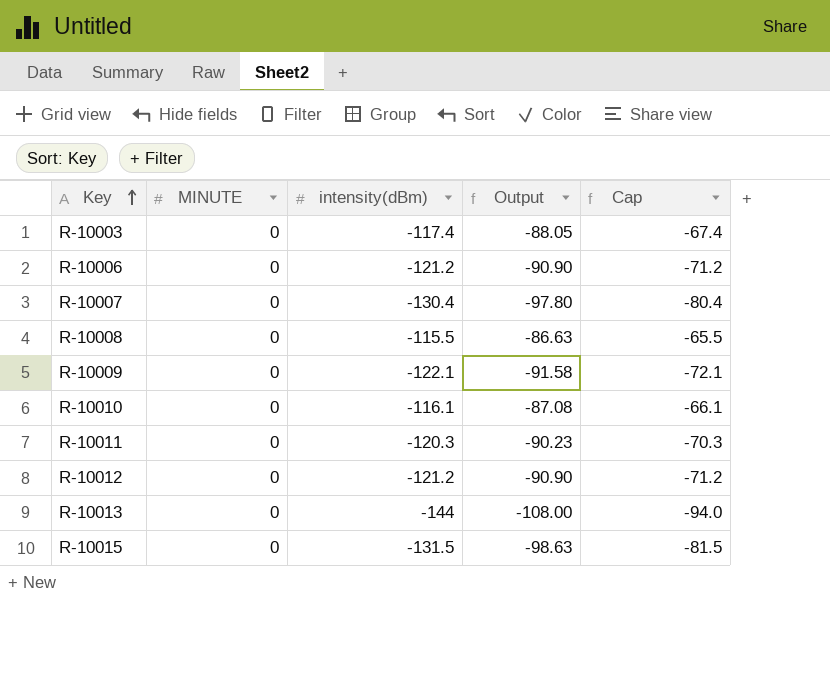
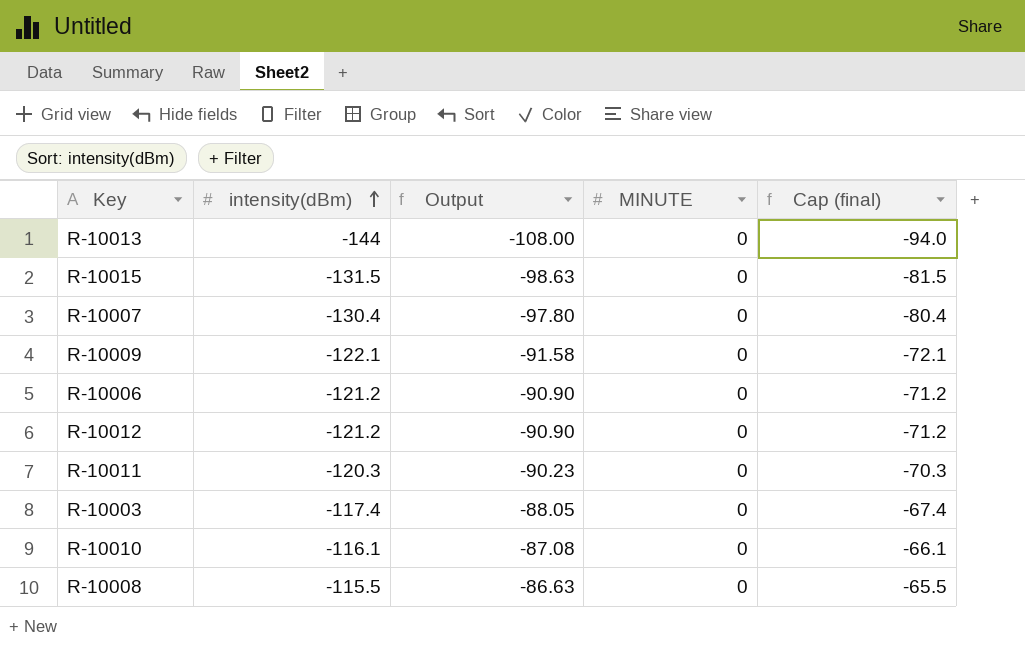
row order: Key ascending -> intensity(dBm) ascending
column MINUTE | position: 2 -> 4
column name: Cap -> Cap (final)

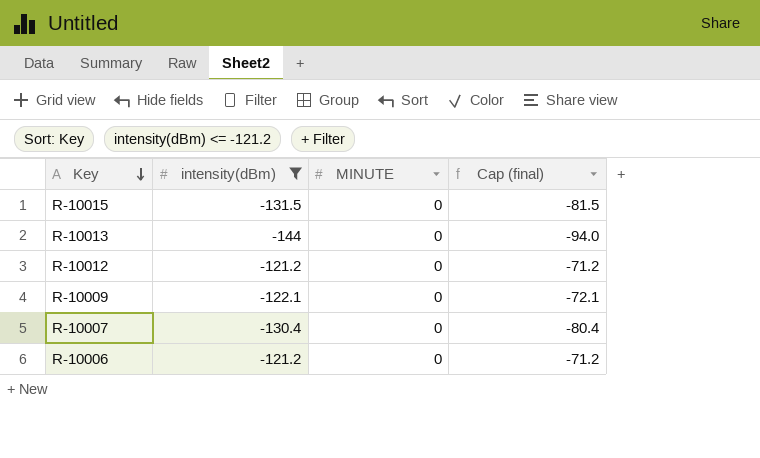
filter: none -> intensity(dBm) <= -121.2
row order: intensity(dBm) ascending -> Key descending
column Output | formula: [intensity(dBm)] * 0.75 -> none

